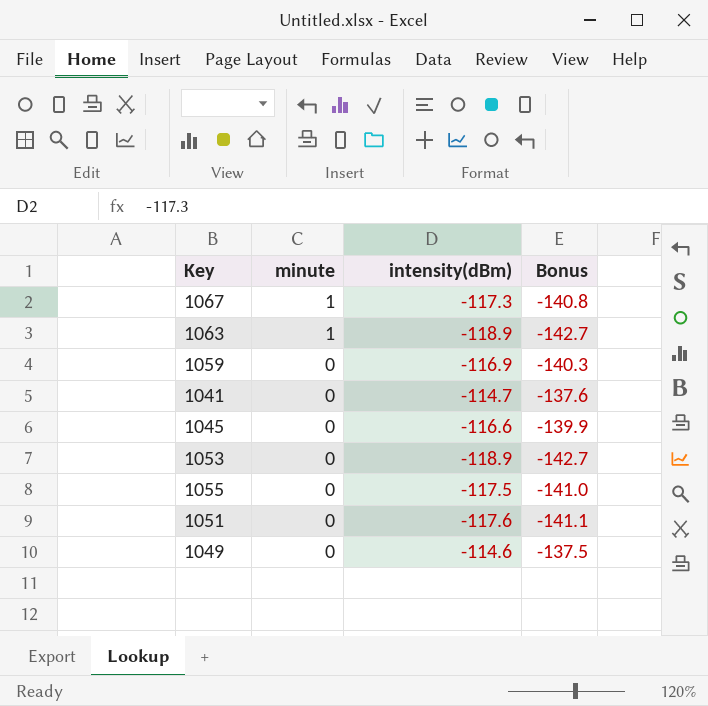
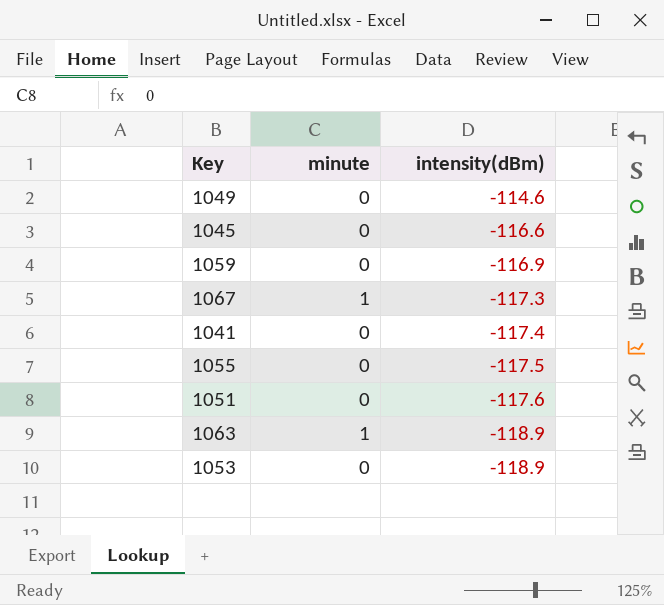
row order: minute descending -> intensity(dBm) descending
column Bonus | formula: [intensity(dBm)] * 1.2 -> none
1041 | intensity(dBm): -114.7 -> -117.4

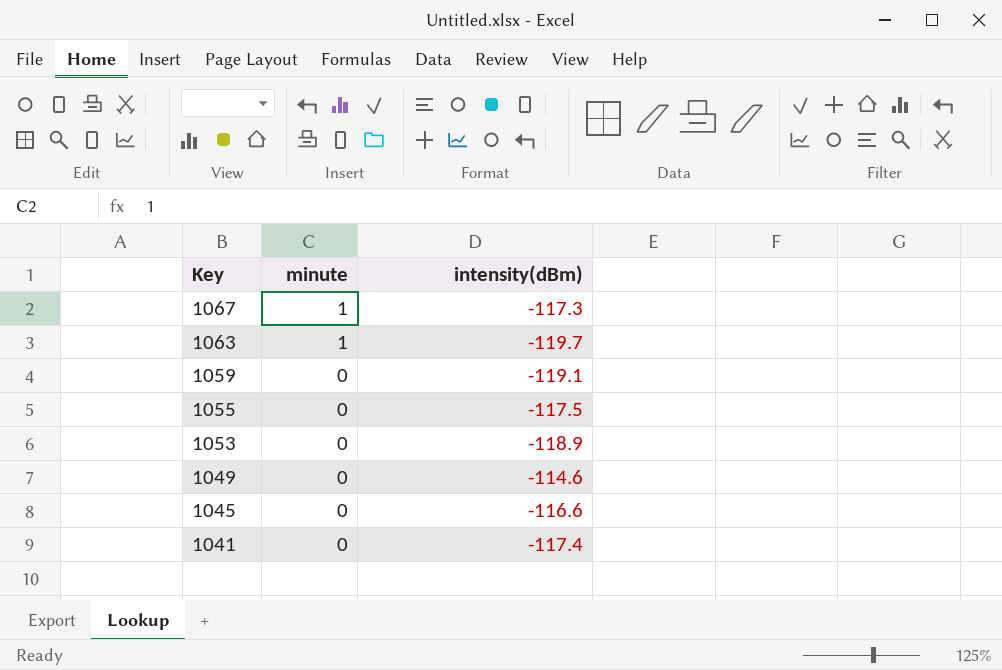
row order: intensity(dBm) descending -> Key descending
row 1051: 0 | -117.6 -> none
1063 | intensity(dBm): -118.9 -> -119.7
1059 | intensity(dBm): -116.9 -> -119.1

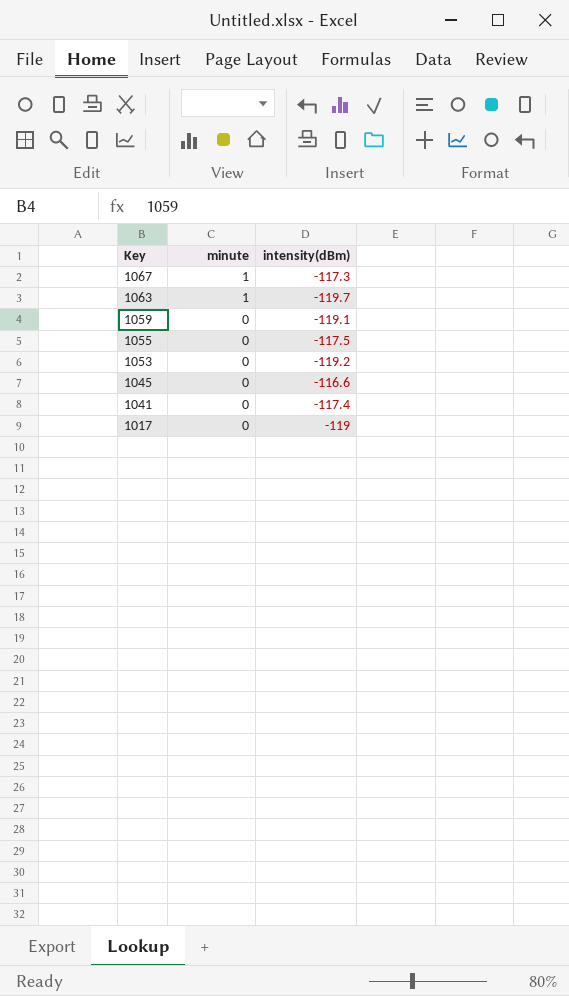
row 1049: 0 | -114.6 -> none
1053 | intensity(dBm): -118.9 -> -119.2
row 1017: none -> 0 | -119

